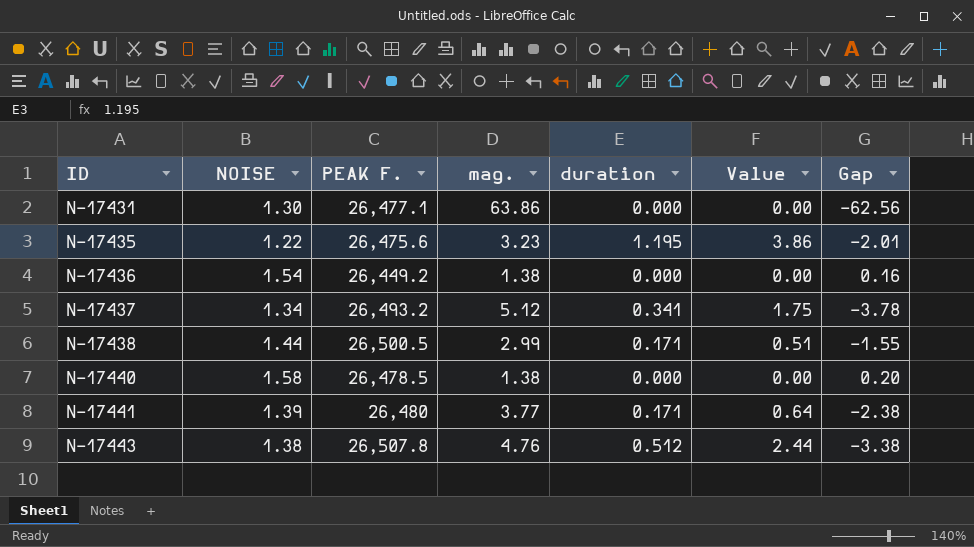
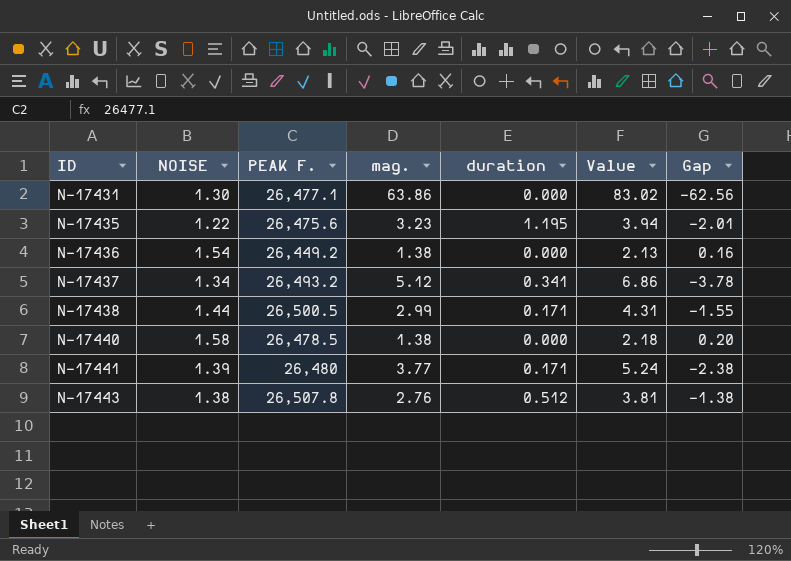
column Value | formula: [mag.] * [duration] -> [NOISE] * [mag.]
N-17443 | mag.: 4.76 -> 2.76
N-17443 | Gap: -3.38 -> -1.38

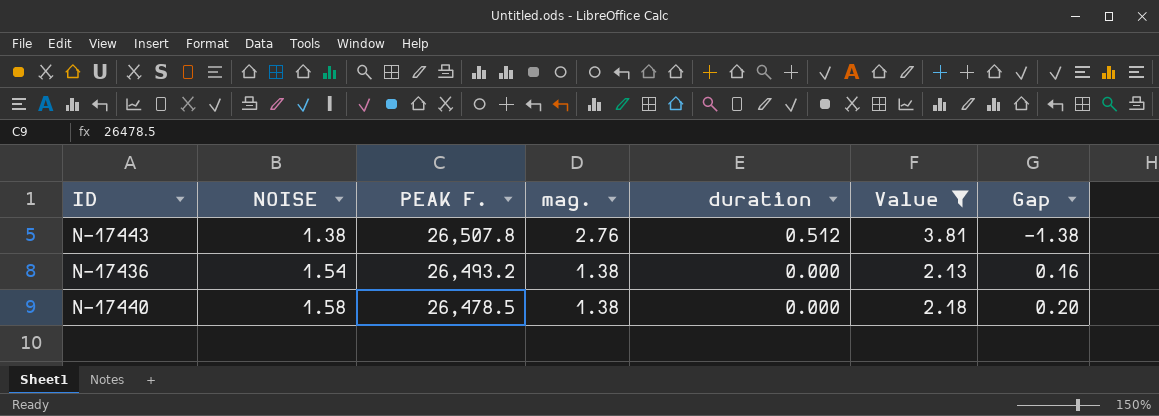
filter: none -> Value <= 3.81
row order: ID ascending -> NOISE ascending
N-17436 | PEAK F.: 26,449.2 -> 26,493.2

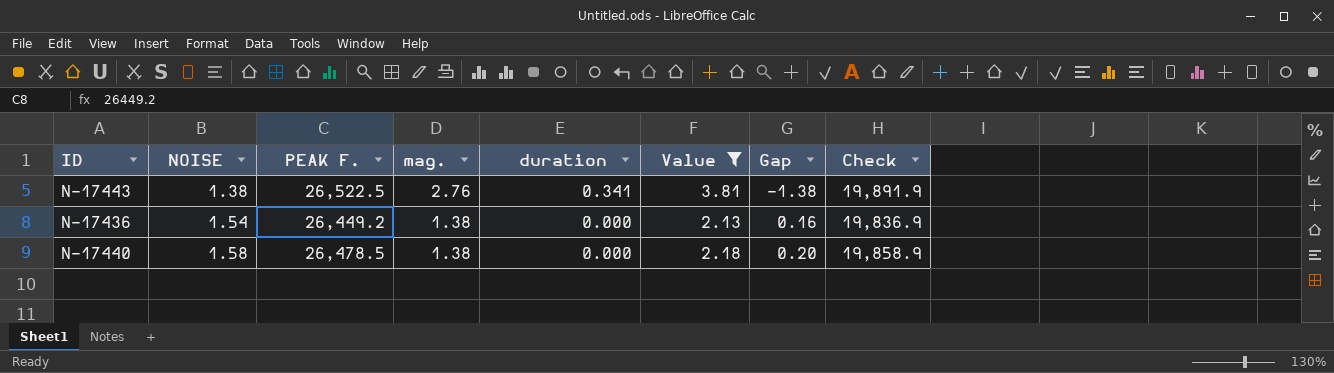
column Check | formula: none -> [PEAK F.] * 0.75
N-17443 | PEAK F.: 26,507.8 -> 26,522.5
N-17443 | duration: 0.512 -> 0.341
N-17436 | PEAK F.: 26,493.2 -> 26,449.2

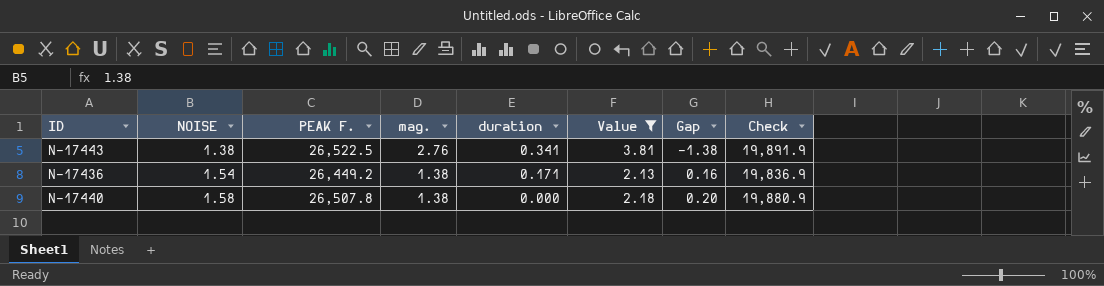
N-17436 | duration: 0.000 -> 0.171
N-17440 | PEAK F.: 26,478.5 -> 26,507.8
N-17440 | Check: 19,858.9 -> 19,880.9

